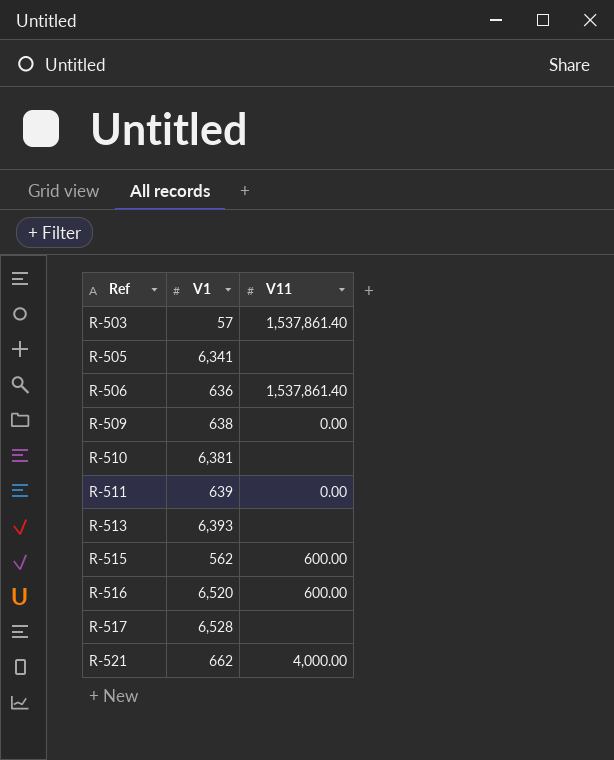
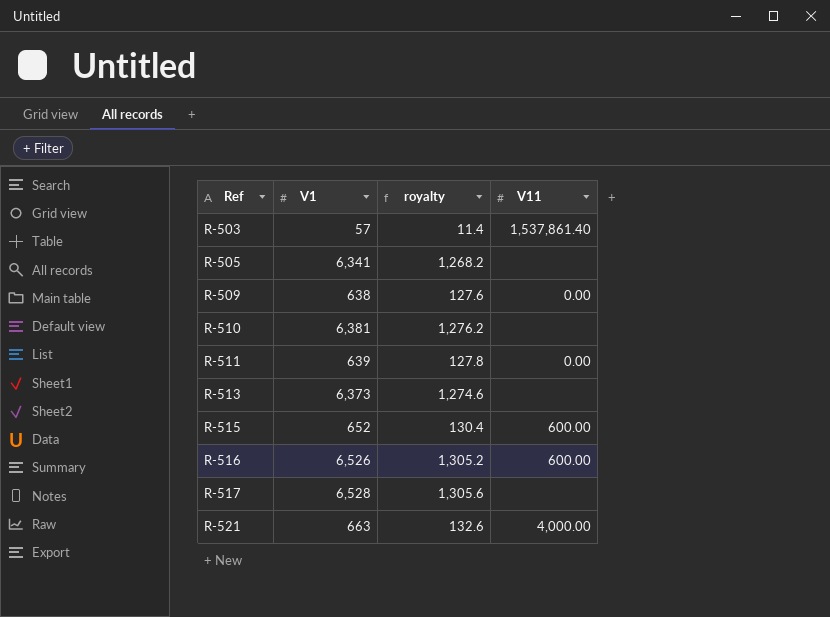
column royalty | formula: none -> [V1] * 0.2
row R-506: 636 | 1,537,861.40 -> none
R-513 | V1: 6,393 -> 6,373
R-515 | V1: 562 -> 652
R-516 | V1: 6,520 -> 6,526
R-521 | V1: 662 -> 663

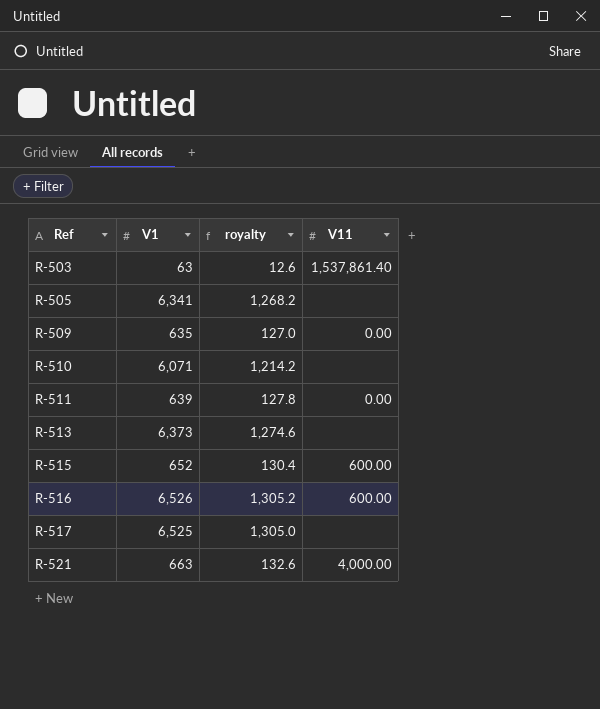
R-503 | V1: 57 -> 63
R-503 | royalty: 11.4 -> 12.6
R-509 | V1: 638 -> 635
R-509 | royalty: 127.6 -> 127.0
R-510 | V1: 6,381 -> 6,071
R-510 | royalty: 1,276.2 -> 1,214.2
R-517 | V1: 6,528 -> 6,525
R-517 | royalty: 1,305.6 -> 1,305.0

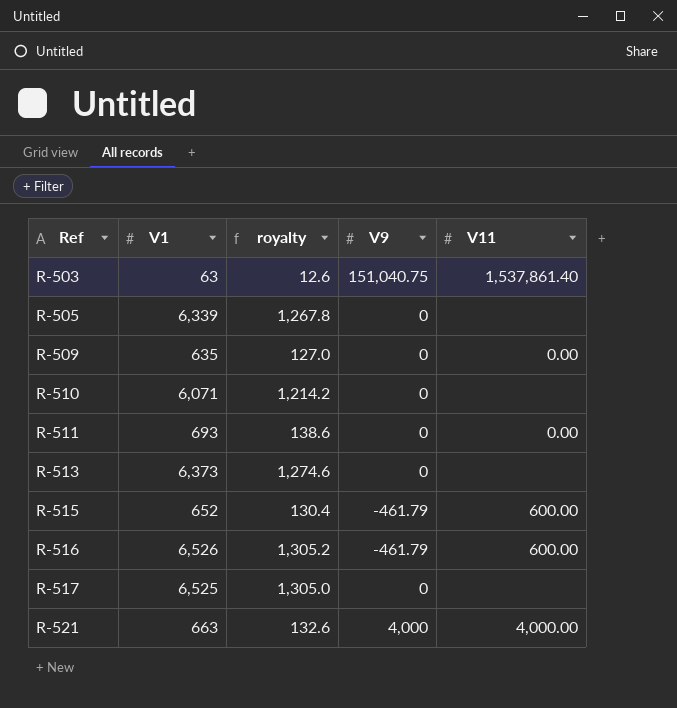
column V9 | position: none -> 4
R-505 | V1: 6,341 -> 6,339
R-505 | royalty: 1,268.2 -> 1,267.8
R-511 | V1: 639 -> 693
R-511 | royalty: 127.8 -> 138.6

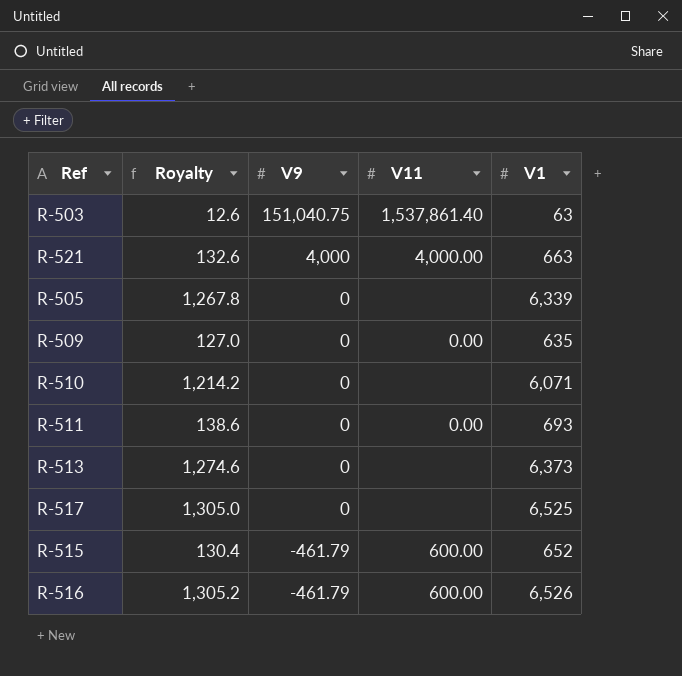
row order: Ref ascending -> V9 descending
column name: royalty -> Royalty
column V1 | position: 2 -> 5

